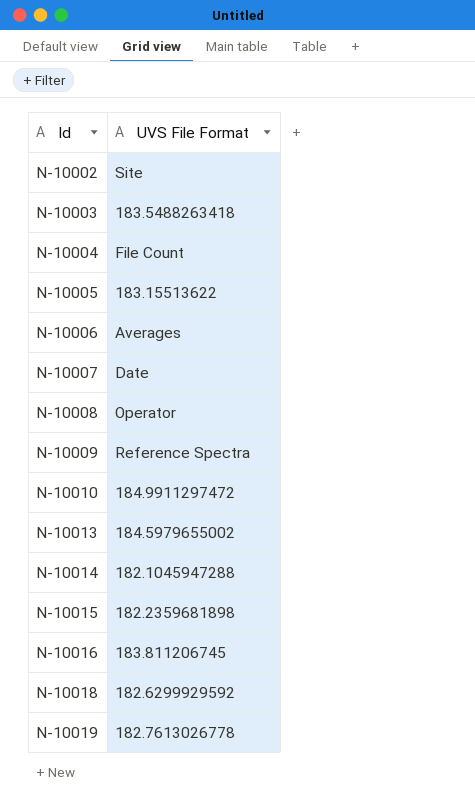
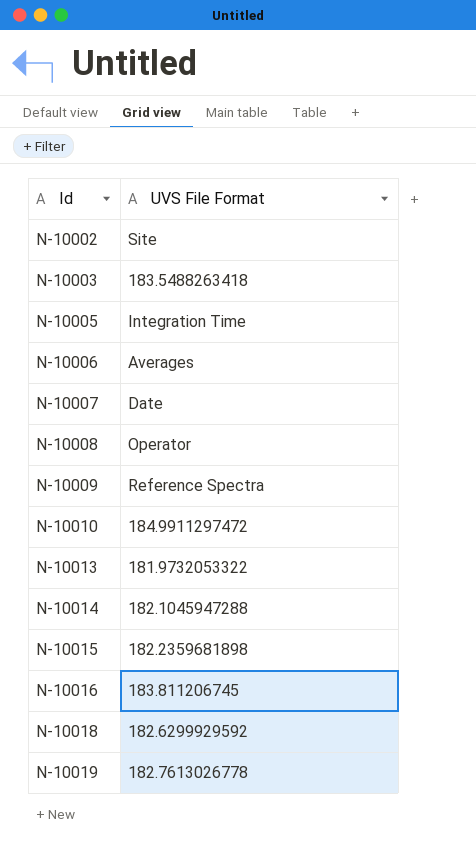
row N-10004: File Count -> none
N-10005 | UVS File Format: 183.15513622 -> Integration Time
N-10013 | UVS File Format: 184.5979655002 -> 181.9732053322

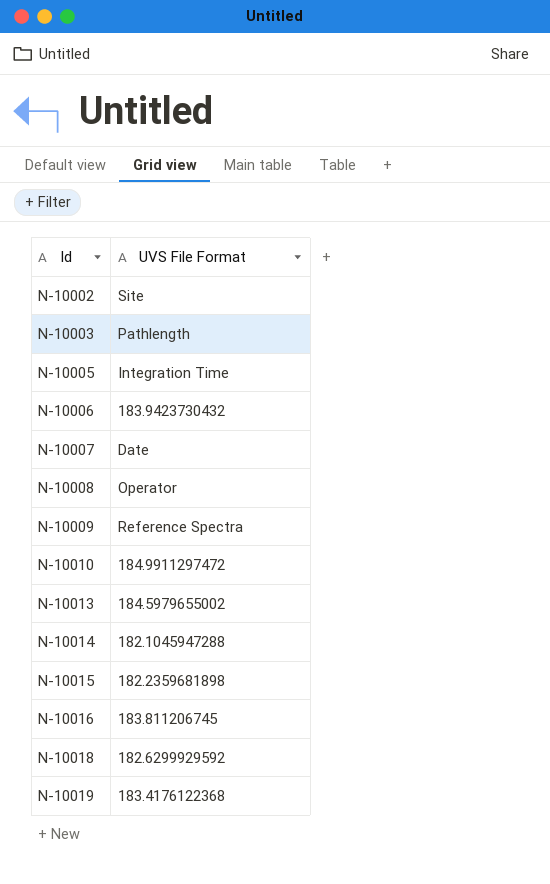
N-10003 | UVS File Format: 183.5488263418 -> Pathlength
N-10006 | UVS File Format: Averages -> 183.9423730432
N-10013 | UVS File Format: 181.9732053322 -> 184.5979655002
N-10019 | UVS File Format: 182.7613026778 -> 183.4176122368

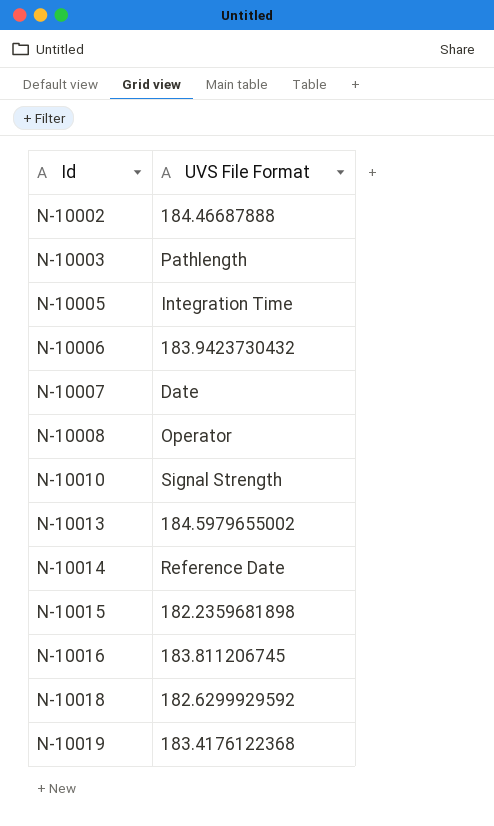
row N-10009: Reference Spectra -> none
N-10002 | UVS File Format: Site -> 184.46687888
N-10010 | UVS File Format: 184.9911297472 -> Signal Strength
N-10014 | UVS File Format: 182.1045947288 -> Reference Date

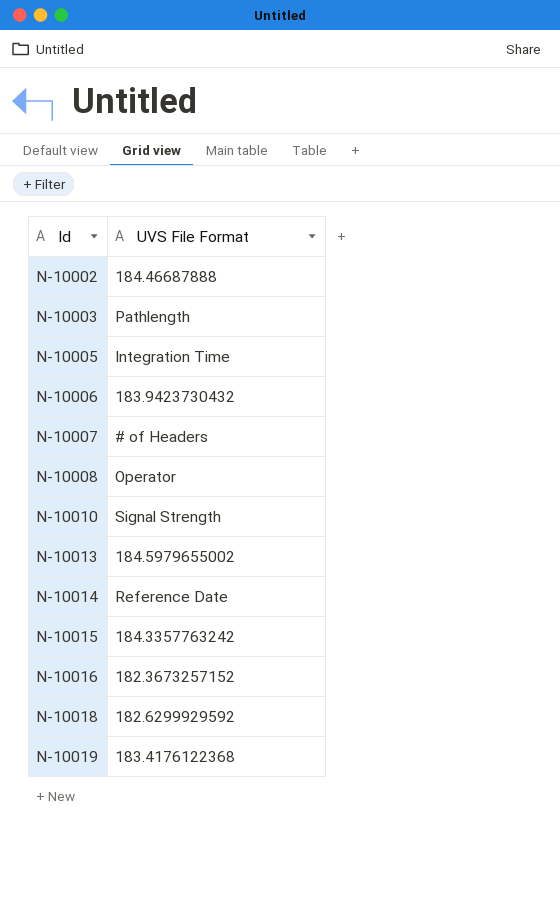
N-10007 | UVS File Format: Date -> # of Headers
N-10015 | UVS File Format: 182.2359681898 -> 184.3357763242
N-10016 | UVS File Format: 183.811206745 -> 182.3673257152

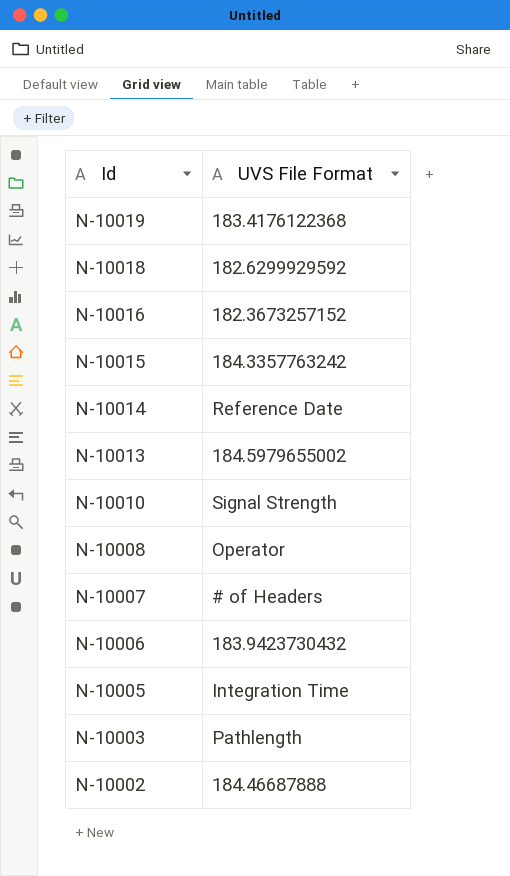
row order: Id ascending -> Id descending

